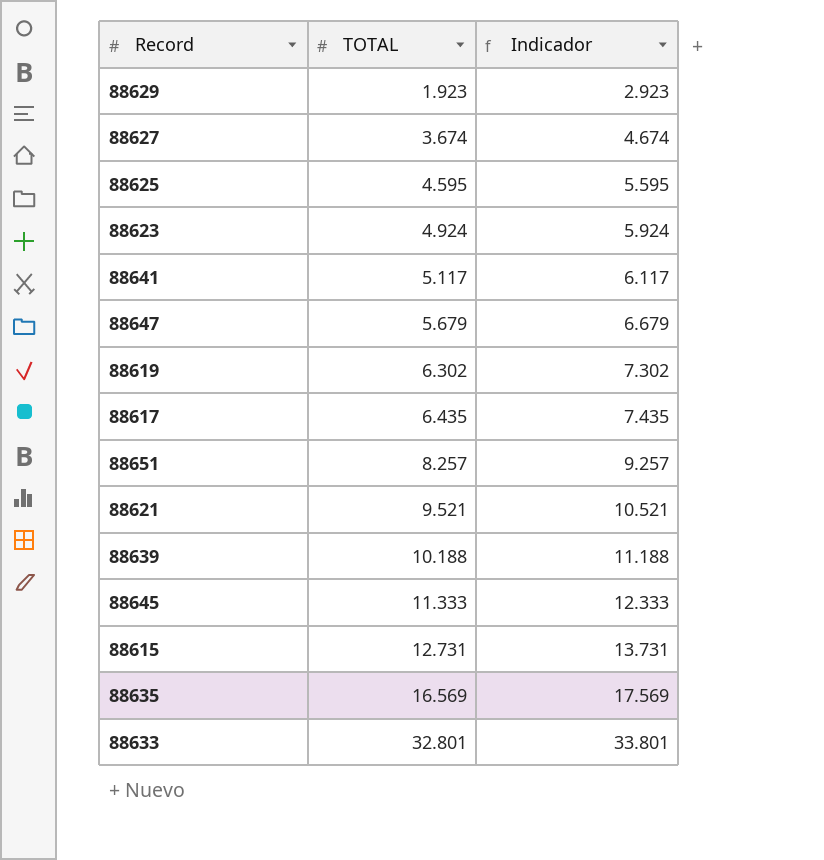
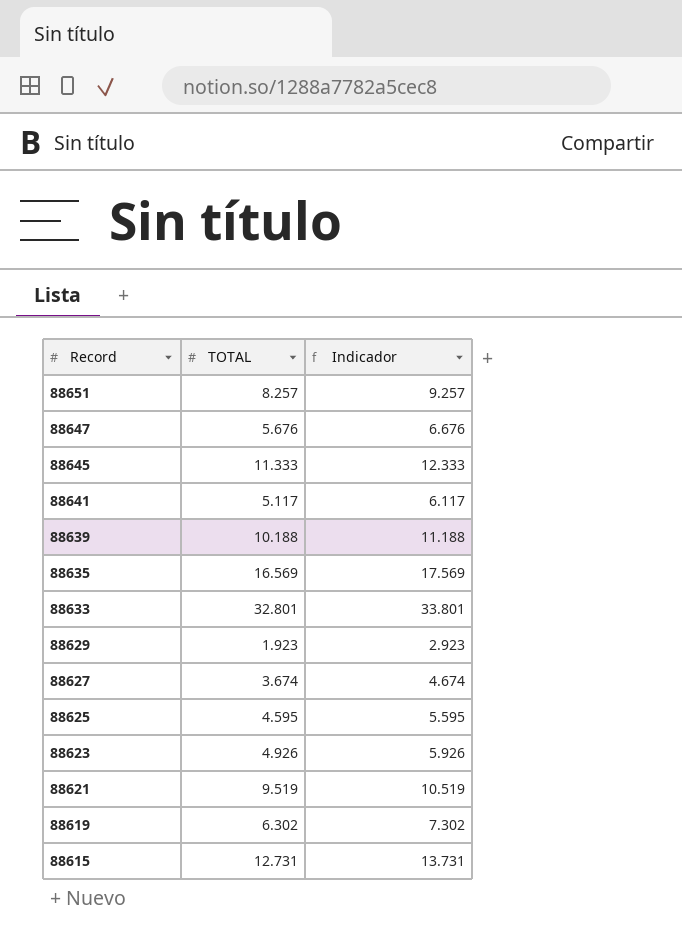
row order: TOTAL ascending -> Record descending
row 88617: 6.435 | 7.435 -> none
88647 | TOTAL: 5.679 -> 5.676
88647 | Indicador: 6.679 -> 6.676
88623 | TOTAL: 4.924 -> 4.926
88623 | Indicador: 5.924 -> 5.926
88621 | TOTAL: 9.521 -> 9.519
88621 | Indicador: 10.521 -> 10.519

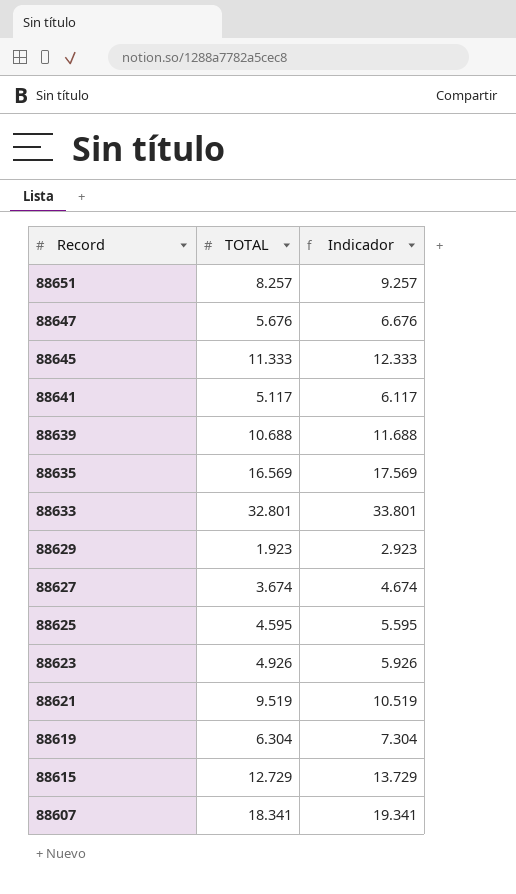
88639 | TOTAL: 10.188 -> 10.688
88639 | Indicador: 11.188 -> 11.688
88619 | TOTAL: 6.302 -> 6.304
88619 | Indicador: 7.302 -> 7.304
88615 | TOTAL: 12.731 -> 12.729
88615 | Indicador: 13.731 -> 13.729
row 88607: none -> 18.341 | 19.341

